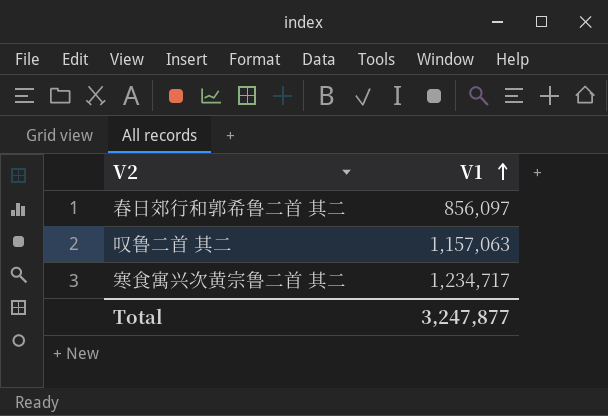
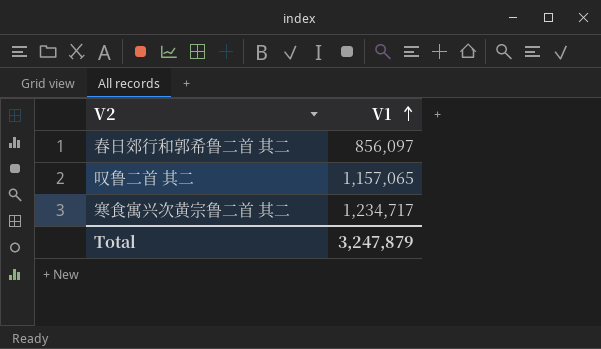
叹鲁二首 其二 | V1: 1,157,063 -> 1,157,065
Total | V1: 3,247,877 -> 3,247,879

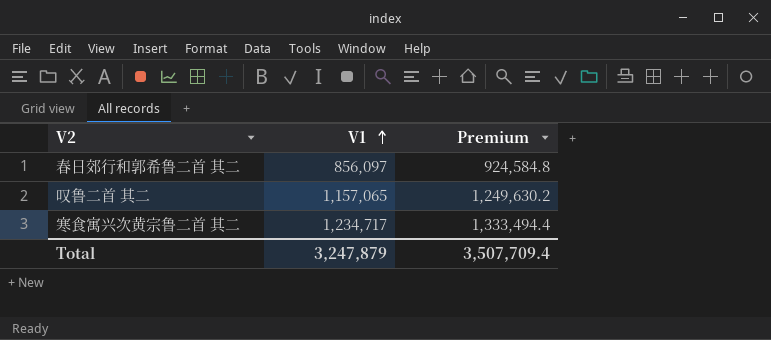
column Premium | formula: none -> [V1] * 1.08

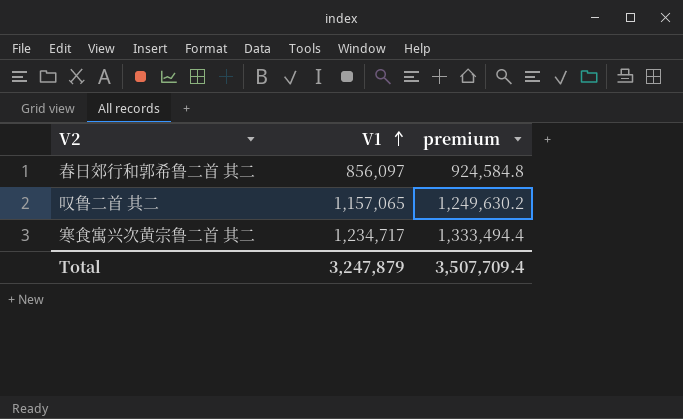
column name: Premium -> premium

